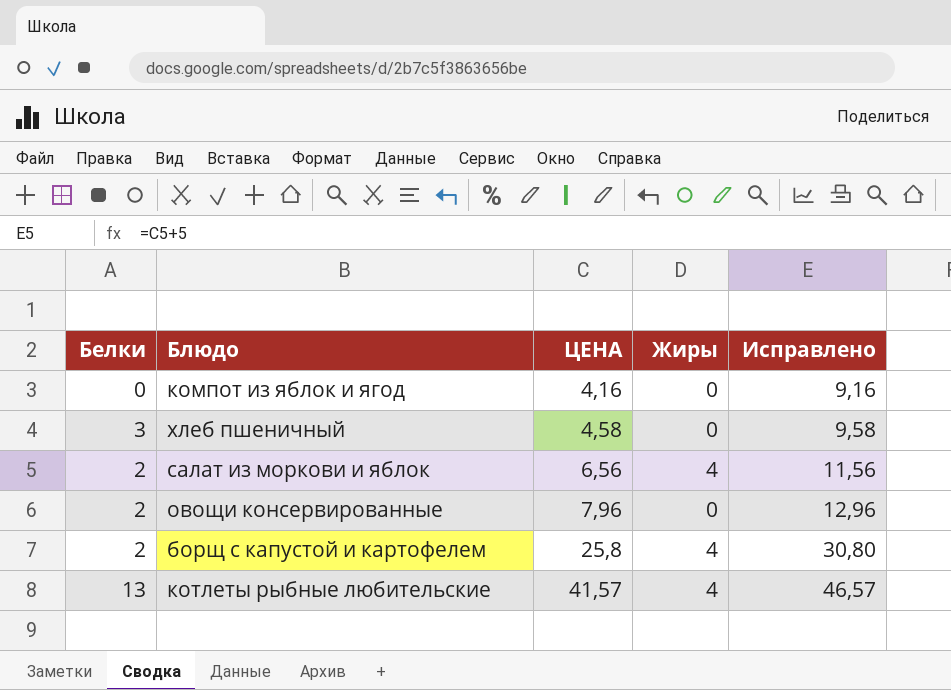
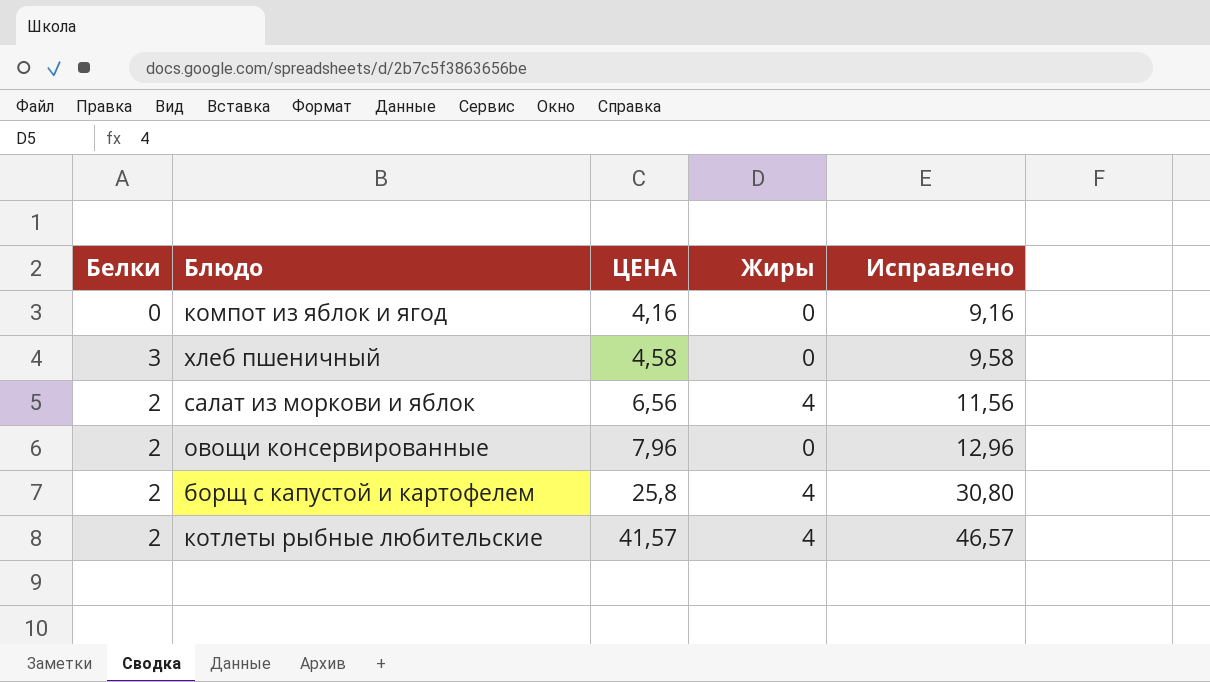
котлеты рыбные любительские | Белки: 13 -> 2

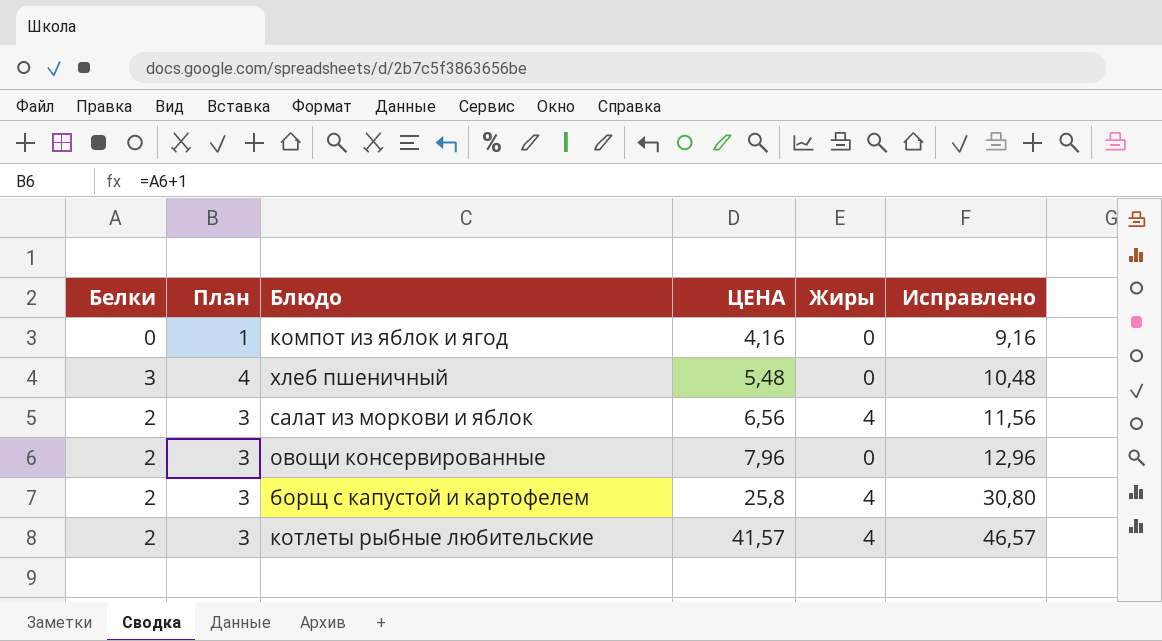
column План | formula: none -> [Белки] + 1
хлеб пшеничный | ЦЕНА: 4,58 -> 5,48
хлеб пшеничный | Исправлено: 9,58 -> 10,48

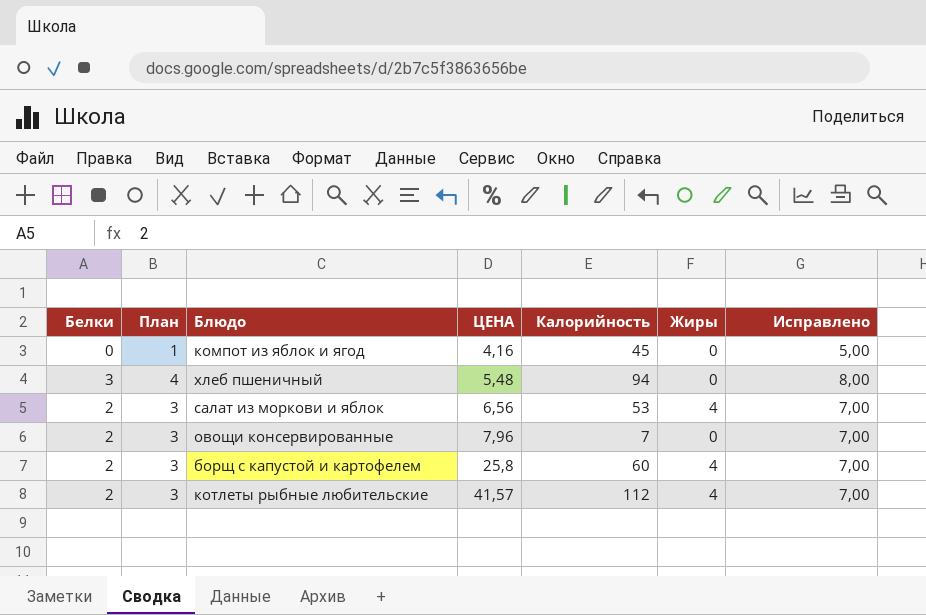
column Калорийность | position: none -> 5
column Исправлено | formula: [ЦЕНА] + 5 -> [Белки] + 5

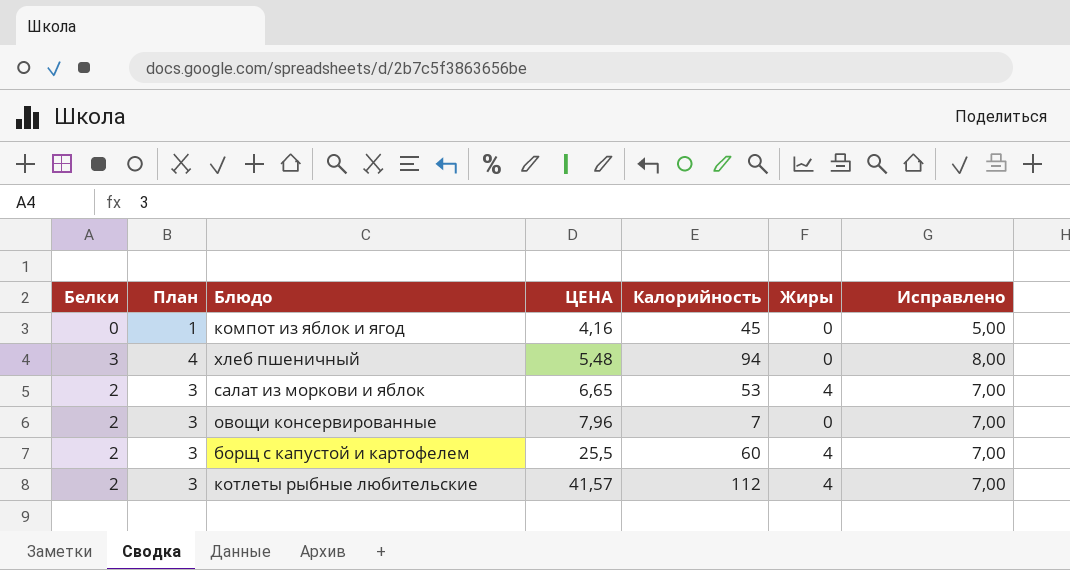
салат из моркови и яблок | ЦЕНА: 6,56 -> 6,65
борщ с капустой и картофелем | ЦЕНА: 25,8 -> 25,5

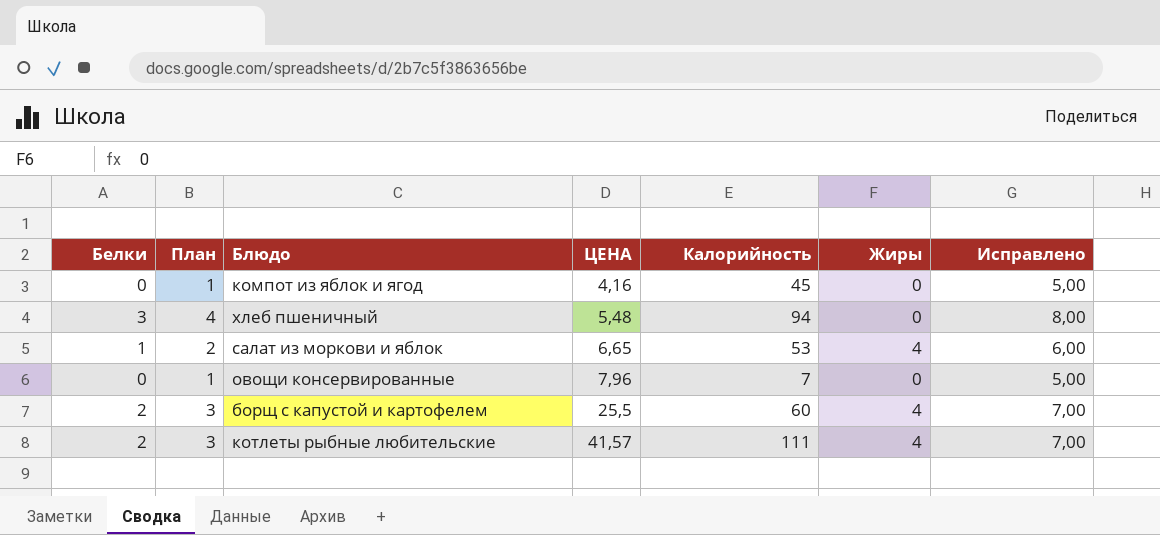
салат из моркови и яблок | Белки: 2 -> 1
салат из моркови и яблок | План: 3 -> 2
салат из моркови и яблок | Исправлено: 7,00 -> 6,00
овощи консервированные | Белки: 2 -> 0
овощи консервированные | План: 3 -> 1
овощи консервированные | Исправлено: 7,00 -> 5,00
котлеты рыбные любительские | Калорийность: 112 -> 111

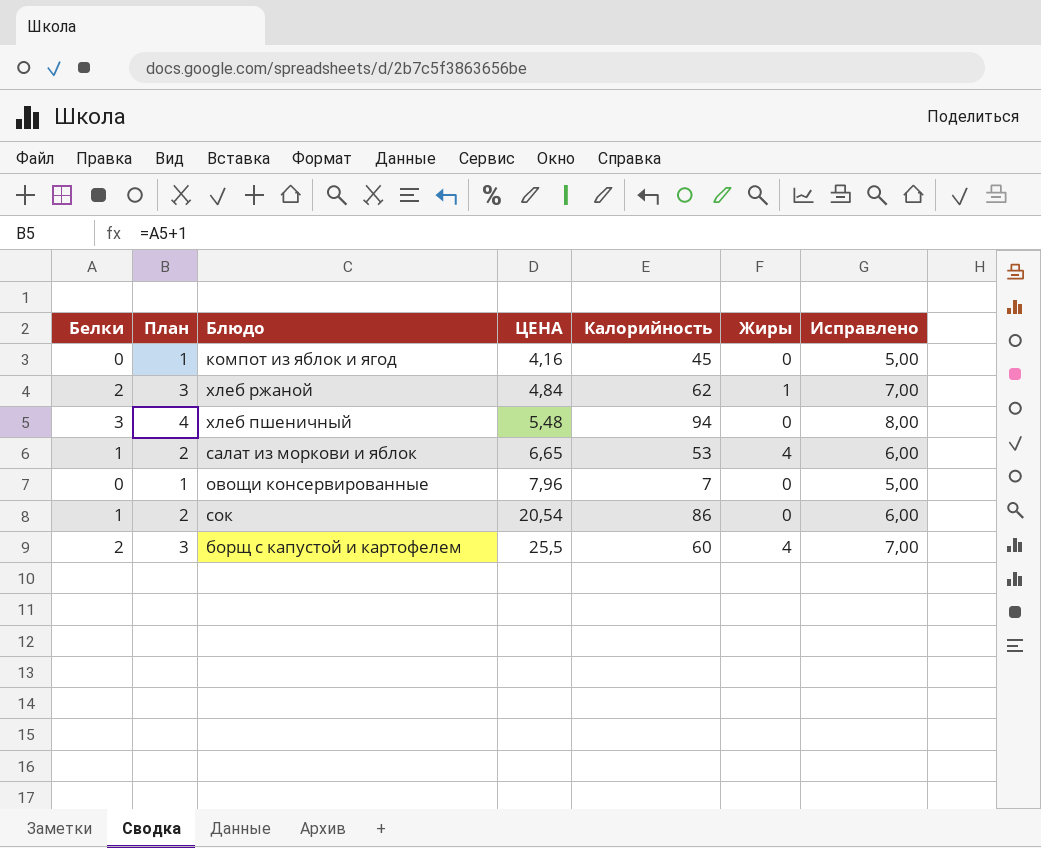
row котлеты рыбные любительские: 2 | 3 | 41,57 | 111 | 4 | 7,00 -> none
row хлеб ржаной: none -> 2 | 3 | 4,84 | 62 | 1 | 7,00
row сок: none -> 1 | 2 | 20,54 | 86 | 0 | 6,00

